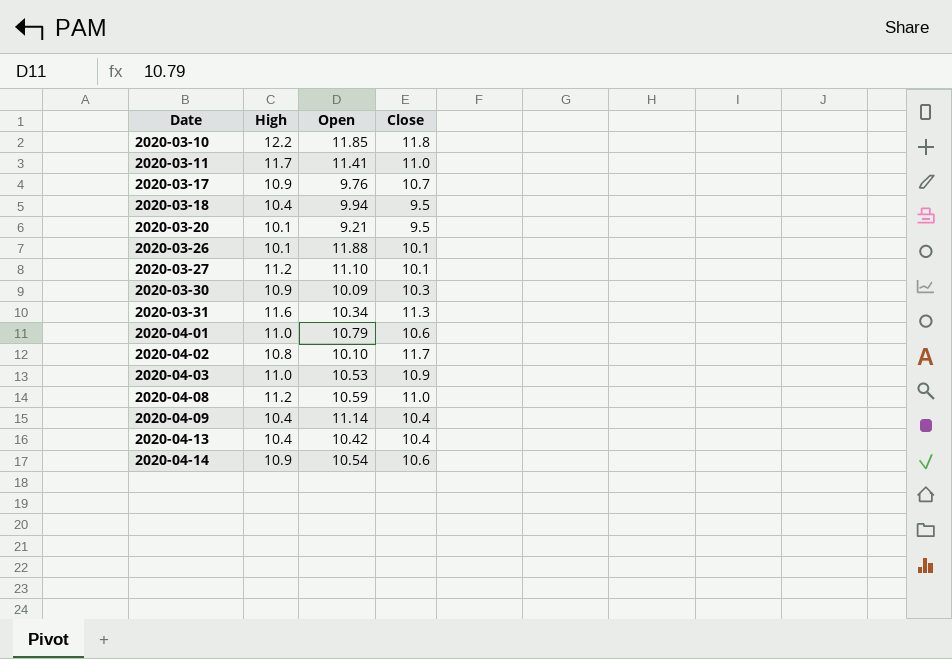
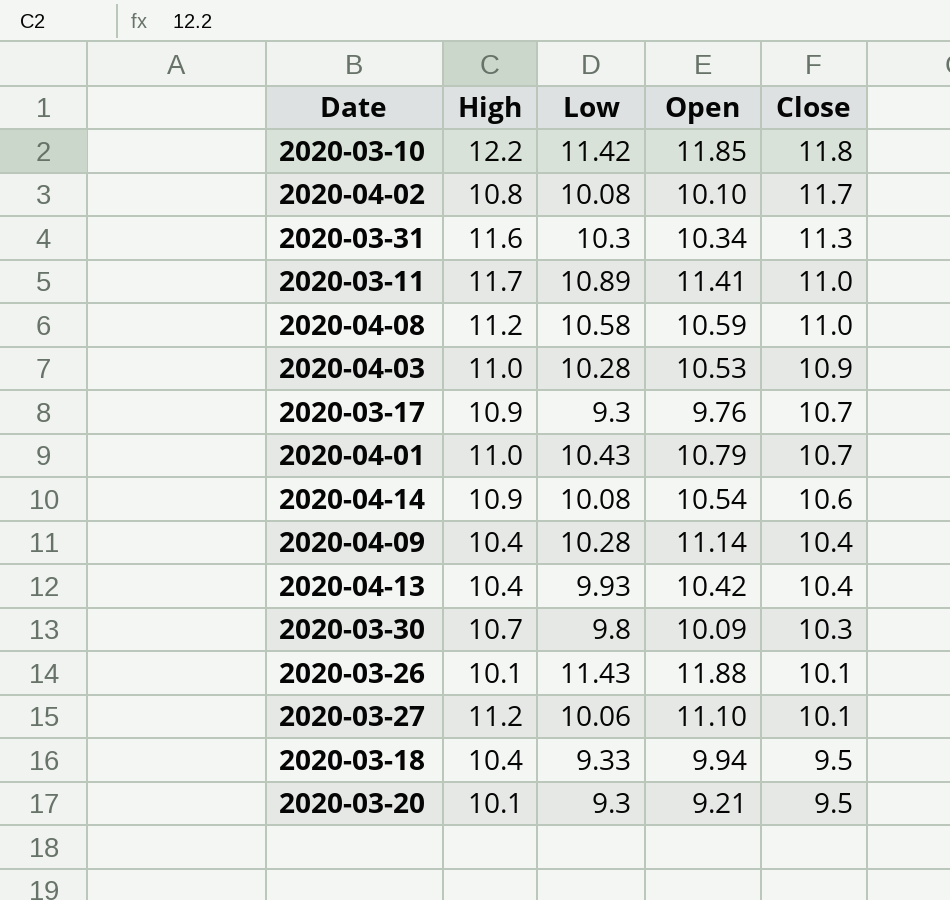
row order: Date ascending -> Close descending
column Low | position: none -> 3
2020-04-01 | Close: 10.6 -> 10.7
2020-03-30 | High: 10.9 -> 10.7

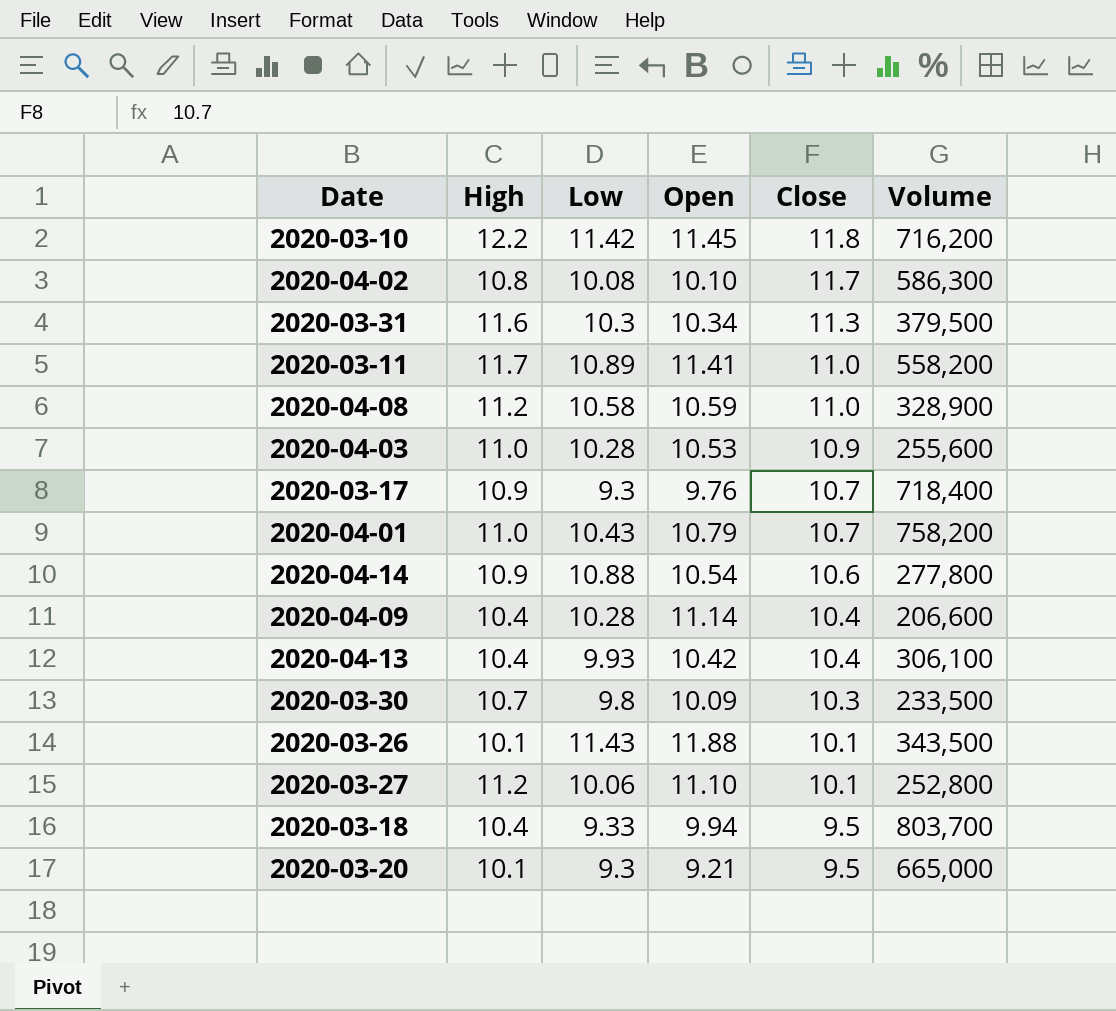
column Volume | position: none -> 6
2020-03-10 | Open: 11.85 -> 11.45
2020-04-14 | Low: 10.08 -> 10.88

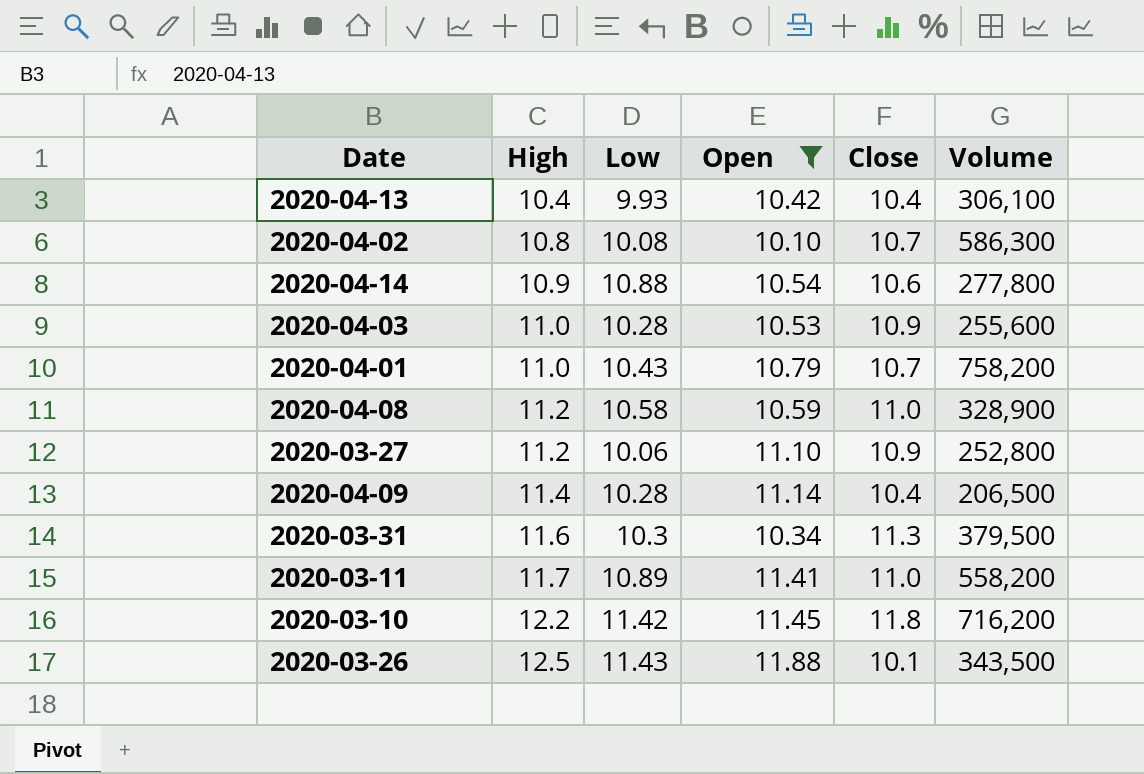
filter: none -> Open >= 10.10
row order: Close descending -> High ascending
2020-04-02 | Close: 11.7 -> 10.7
2020-03-27 | Close: 10.1 -> 10.9
2020-04-09 | High: 10.4 -> 11.4
2020-04-09 | Volume: 206,600 -> 206,500
2020-03-26 | High: 10.1 -> 12.5

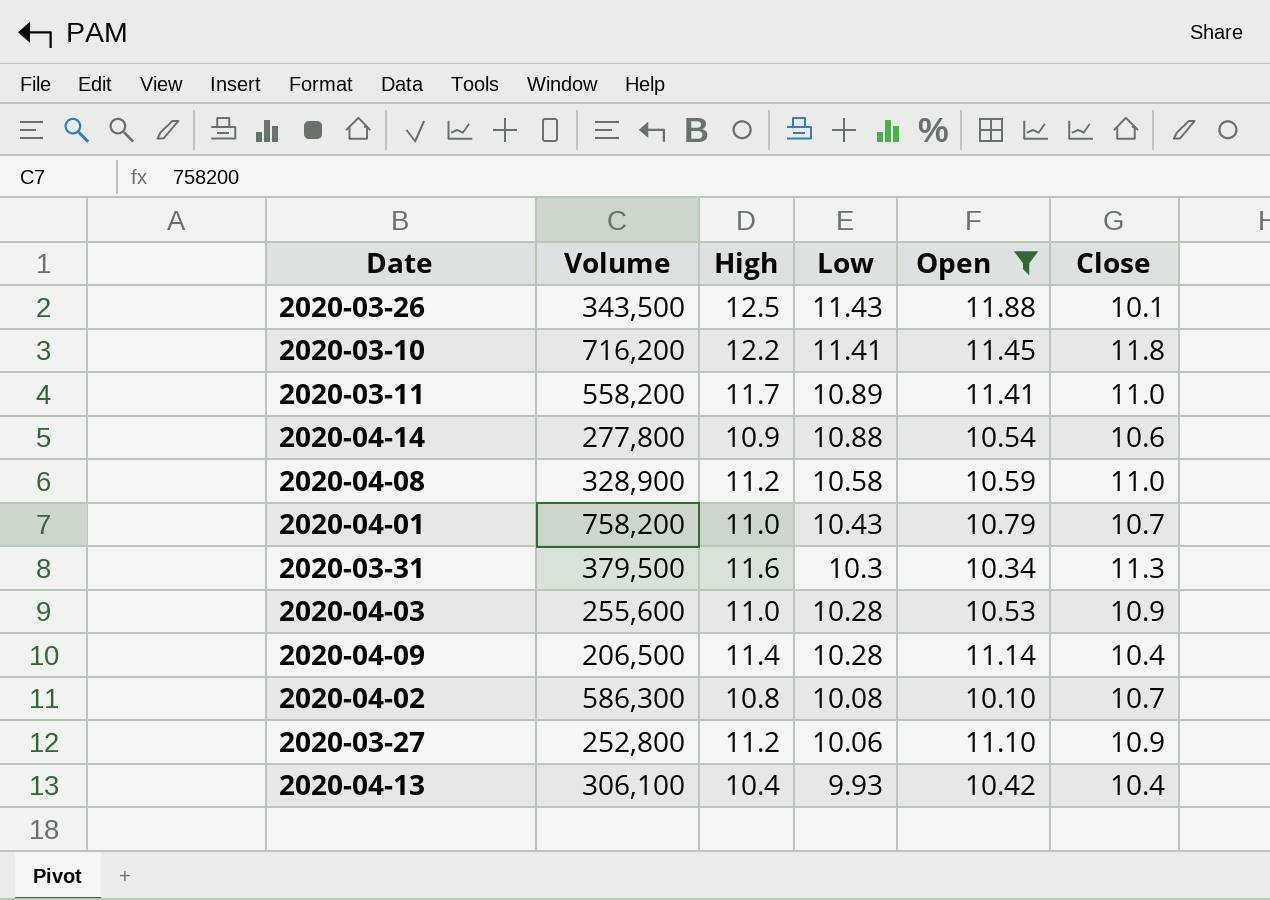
row order: High ascending -> Low descending
column Volume | position: 6 -> 2
2020-03-10 | Low: 11.42 -> 11.41

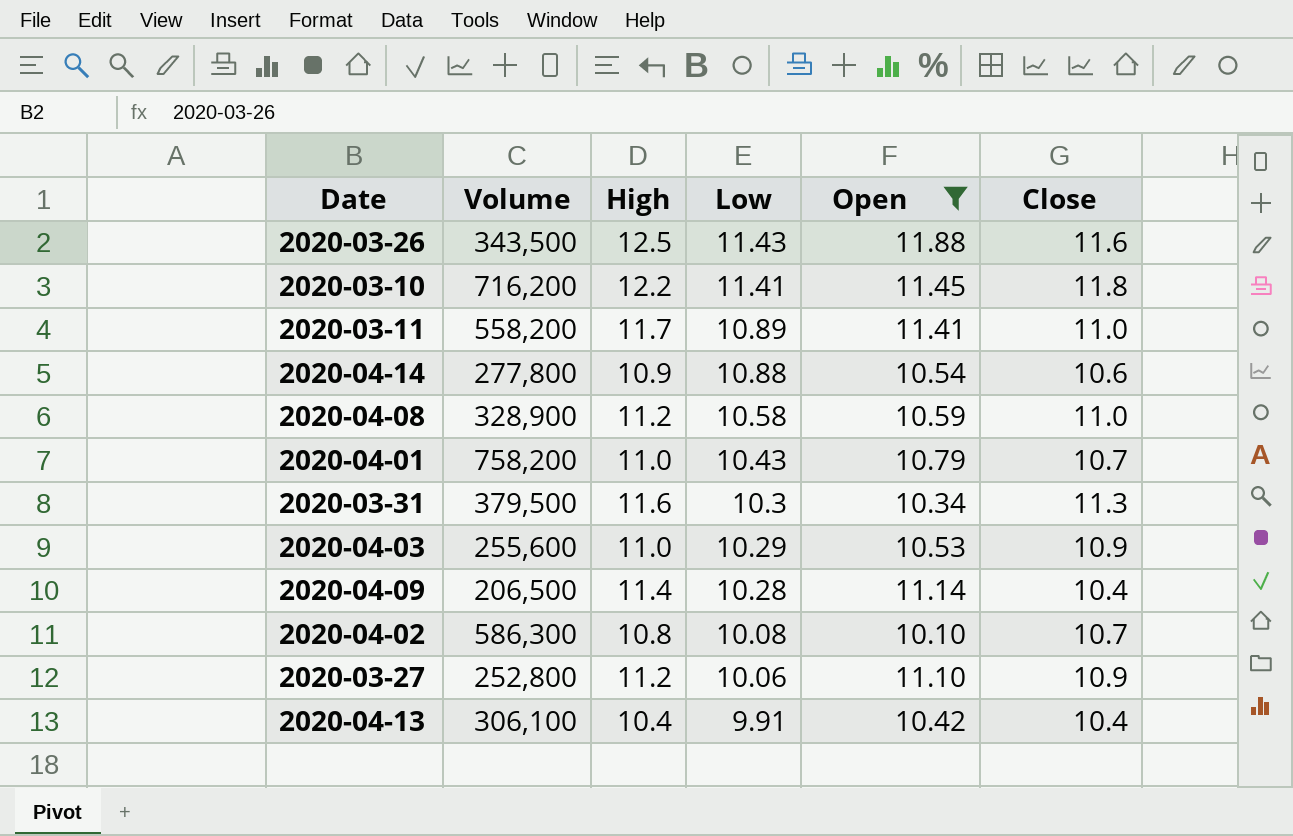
2020-03-26 | Close: 10.1 -> 11.6
2020-04-03 | Low: 10.28 -> 10.29
2020-04-13 | Low: 9.93 -> 9.91

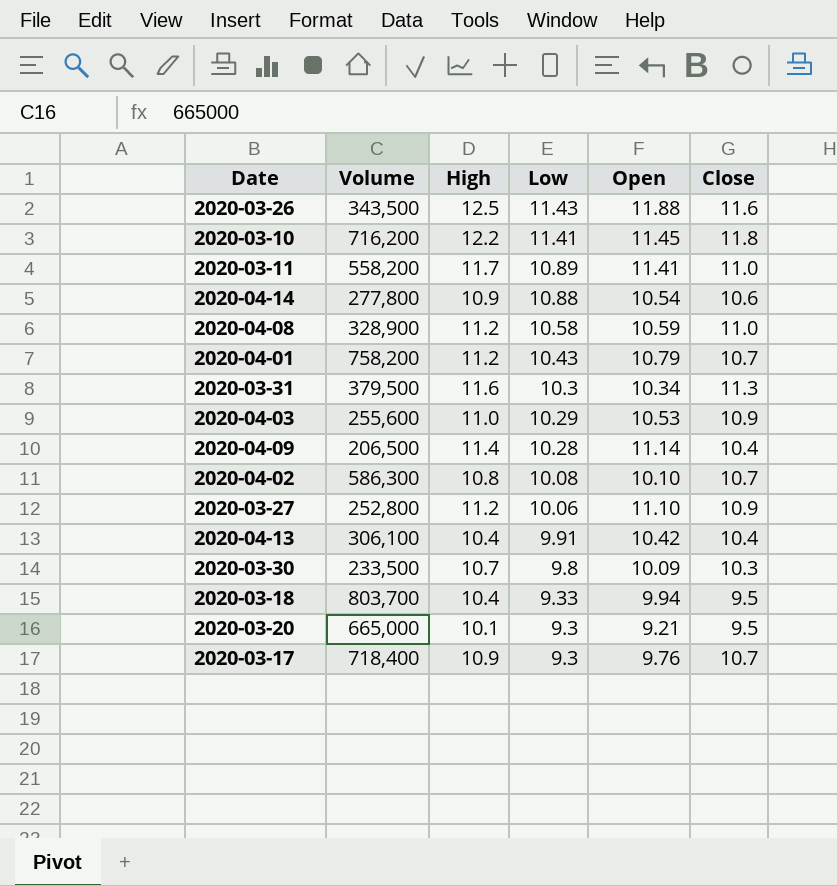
filter: Open >= 10.10 -> none
2020-04-01 | High: 11.0 -> 11.2

